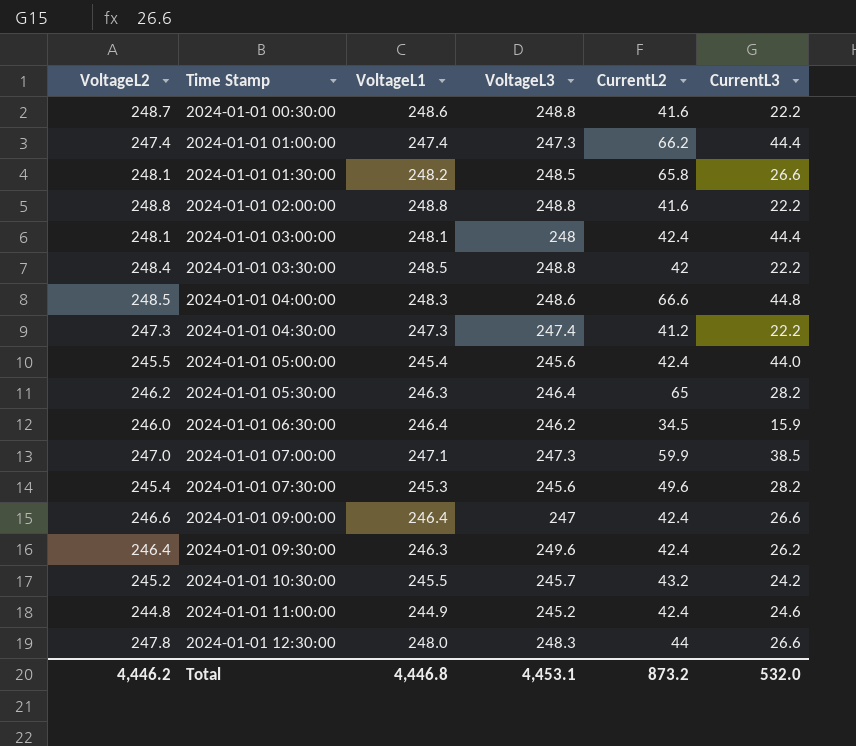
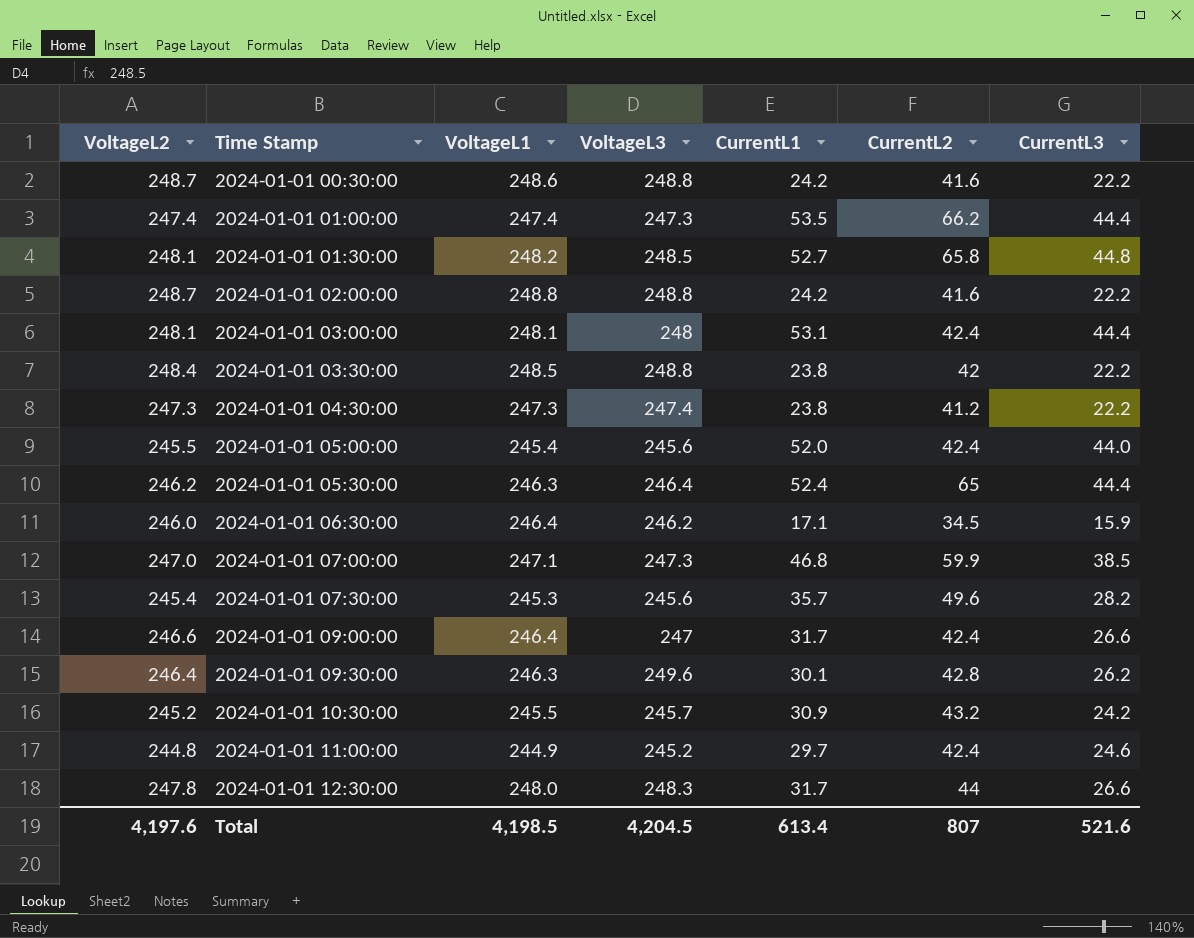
column CurrentL1 | position: none -> 5
row 2024-01-01 04:00:00: 248.5 | 248.3 | 248.6 | 66.6 | 44.8 -> none
2024-01-01 01:30:00 | CurrentL3: 26.6 -> 44.8
2024-01-01 02:00:00 | VoltageL2: 248.8 -> 248.7
2024-01-01 05:30:00 | CurrentL3: 28.2 -> 44.4
2024-01-01 09:30:00 | CurrentL2: 42.4 -> 42.8
Total | VoltageL2: 4,446.2 -> 4,197.6
Total | VoltageL1: 4,446.8 -> 4,198.5
Total | VoltageL3: 4,453.1 -> 4,204.5
Total | CurrentL2: 873.2 -> 807
Total | CurrentL3: 532.0 -> 521.6

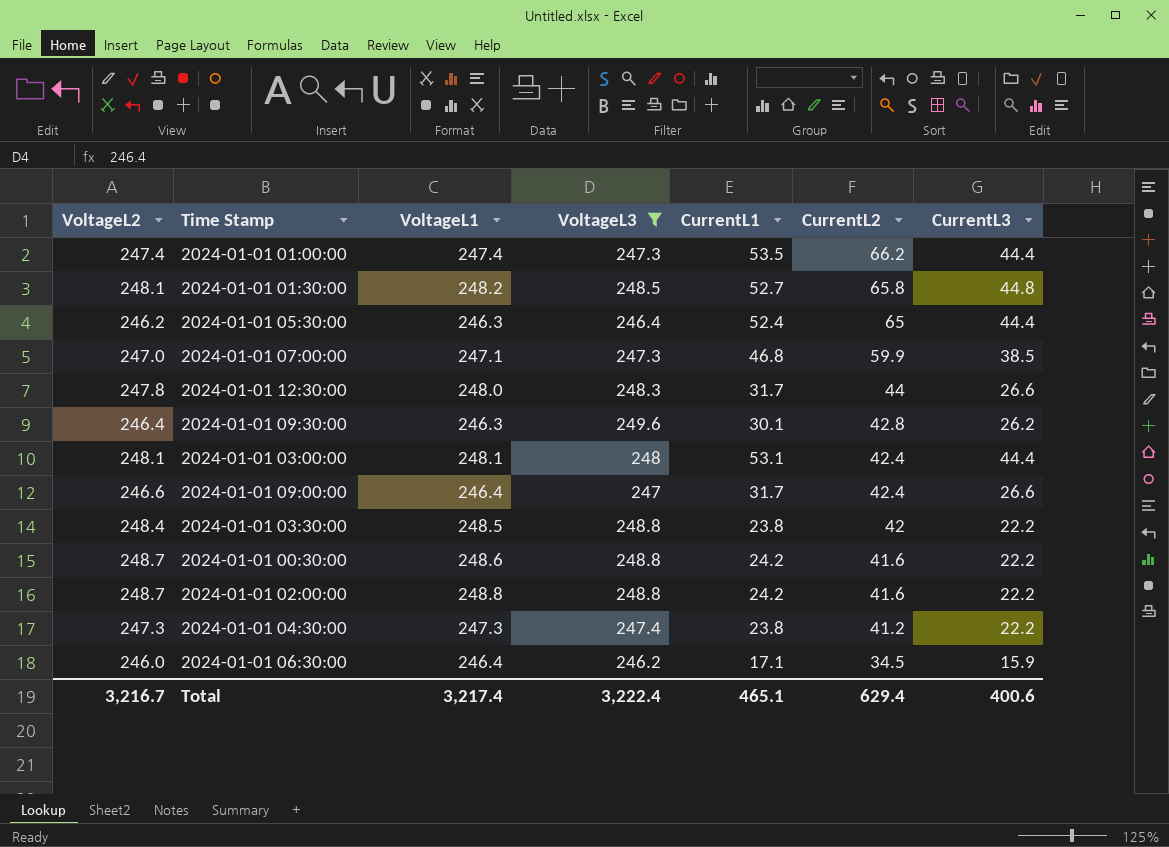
filter: none -> VoltageL3 >= 246.2
row order: Time Stamp ascending -> CurrentL2 descending
Total | VoltageL2: 4,197.6 -> 3,216.7
Total | VoltageL1: 4,198.5 -> 3,217.4
Total | VoltageL3: 4,204.5 -> 3,222.4
Total | CurrentL1: 613.4 -> 465.1
Total | CurrentL2: 807 -> 629.4
Total | CurrentL3: 521.6 -> 400.6

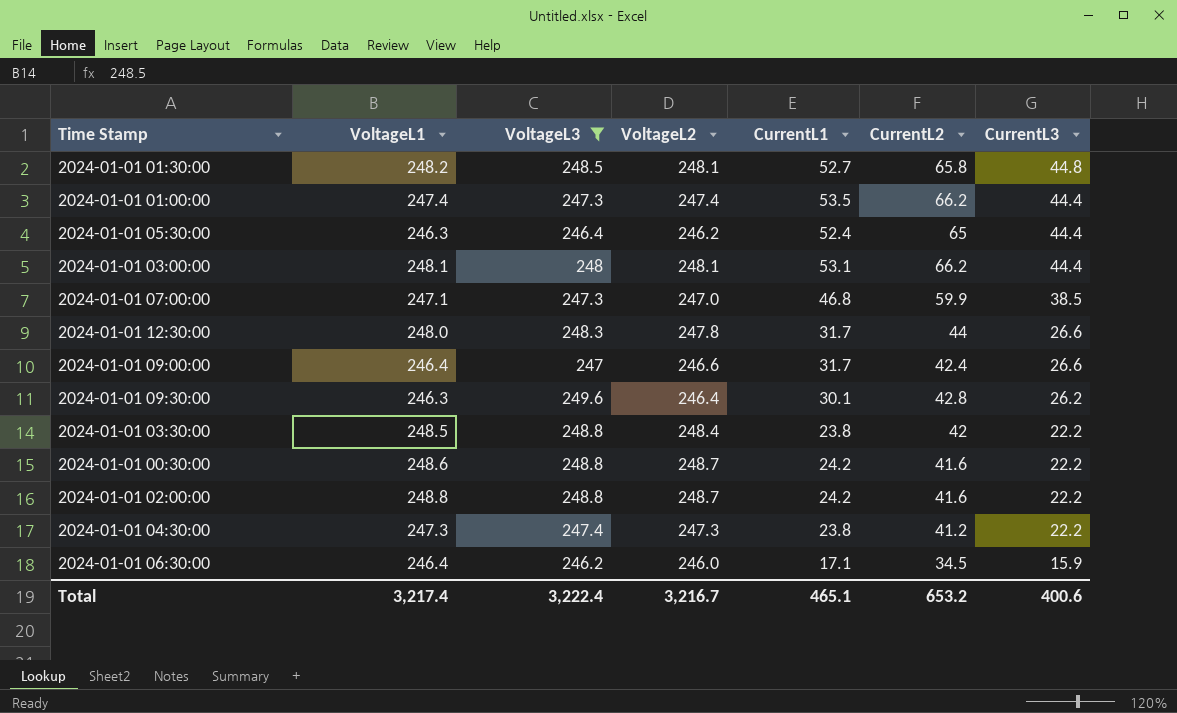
row order: CurrentL2 descending -> CurrentL3 descending
column VoltageL2 | position: 1 -> 4
2024-01-01 03:00:00 | CurrentL2: 42.4 -> 66.2
Total | CurrentL2: 629.4 -> 653.2

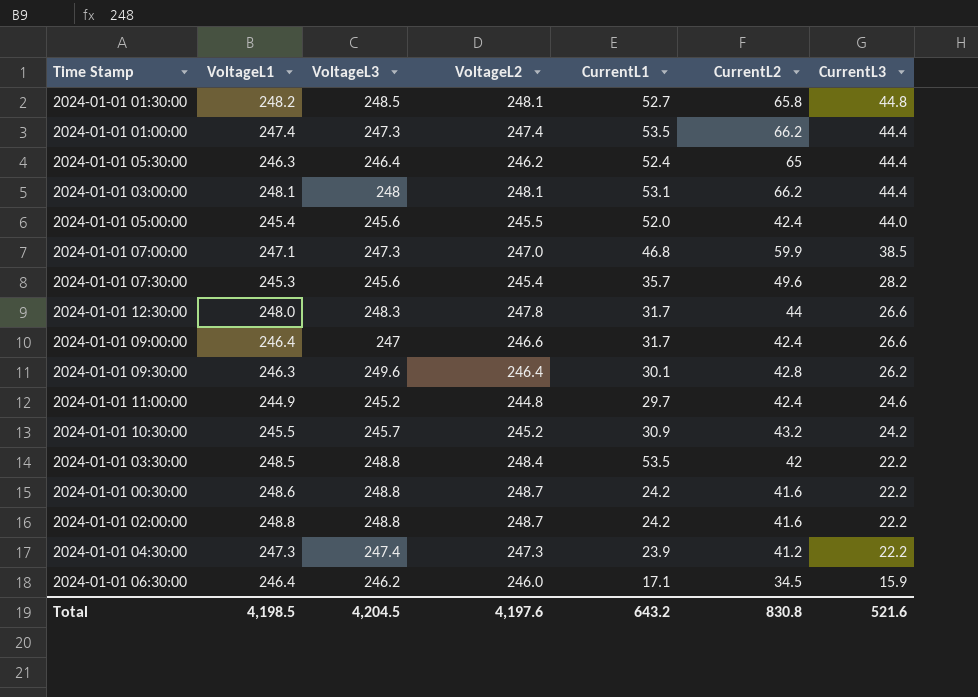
filter: VoltageL3 >= 246.2 -> none
2024-01-01 03:30:00 | CurrentL1: 23.8 -> 53.5
2024-01-01 04:30:00 | CurrentL1: 23.8 -> 23.9
Total | VoltageL1: 3,217.4 -> 4,198.5
Total | VoltageL3: 3,222.4 -> 4,204.5
Total | VoltageL2: 3,216.7 -> 4,197.6
Total | CurrentL1: 465.1 -> 643.2
Total | CurrentL2: 653.2 -> 830.8
Total | CurrentL3: 400.6 -> 521.6

